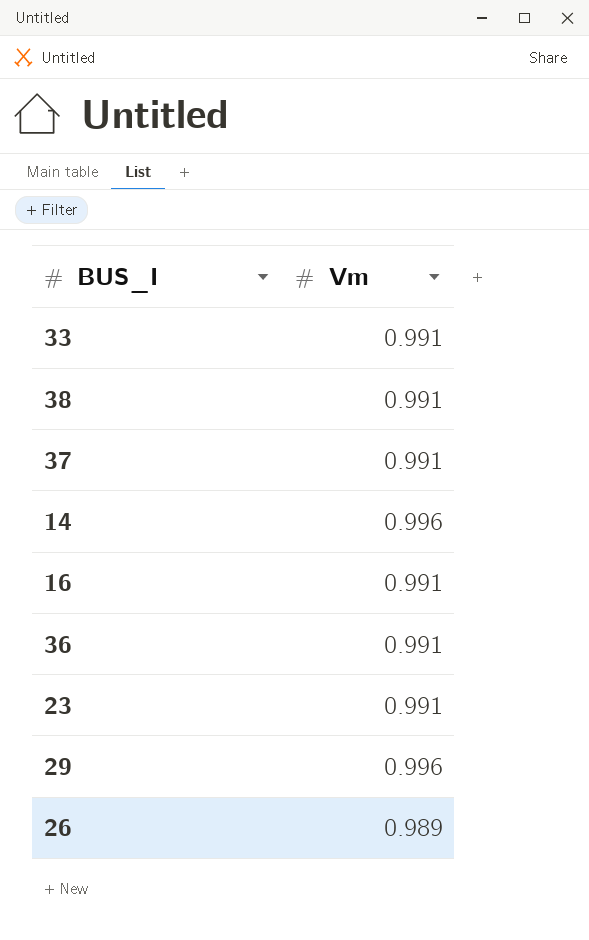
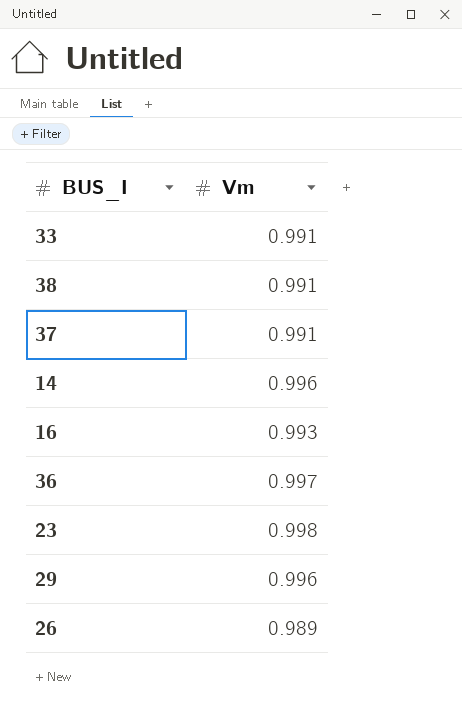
16 | Vm: 0.991 -> 0.993
36 | Vm: 0.991 -> 0.997
23 | Vm: 0.991 -> 0.998

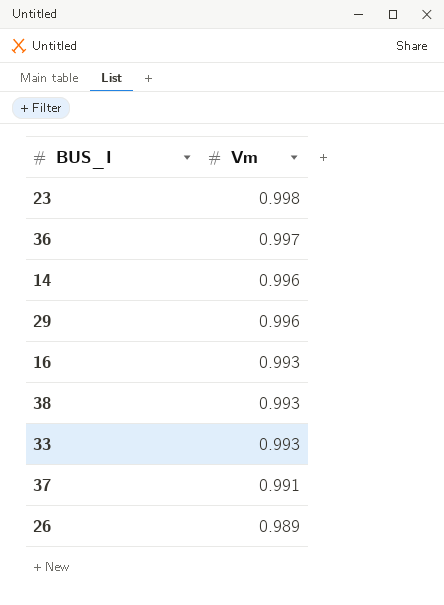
row order: none -> Vm descending
38 | Vm: 0.991 -> 0.993
33 | Vm: 0.991 -> 0.993

